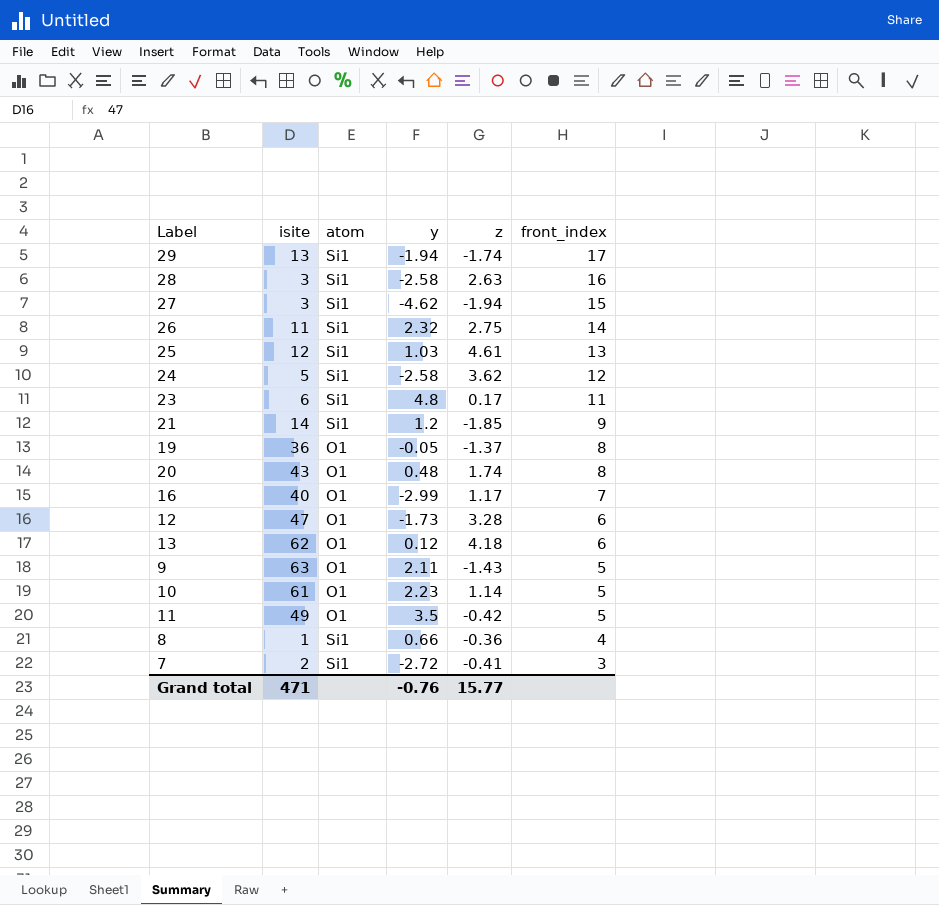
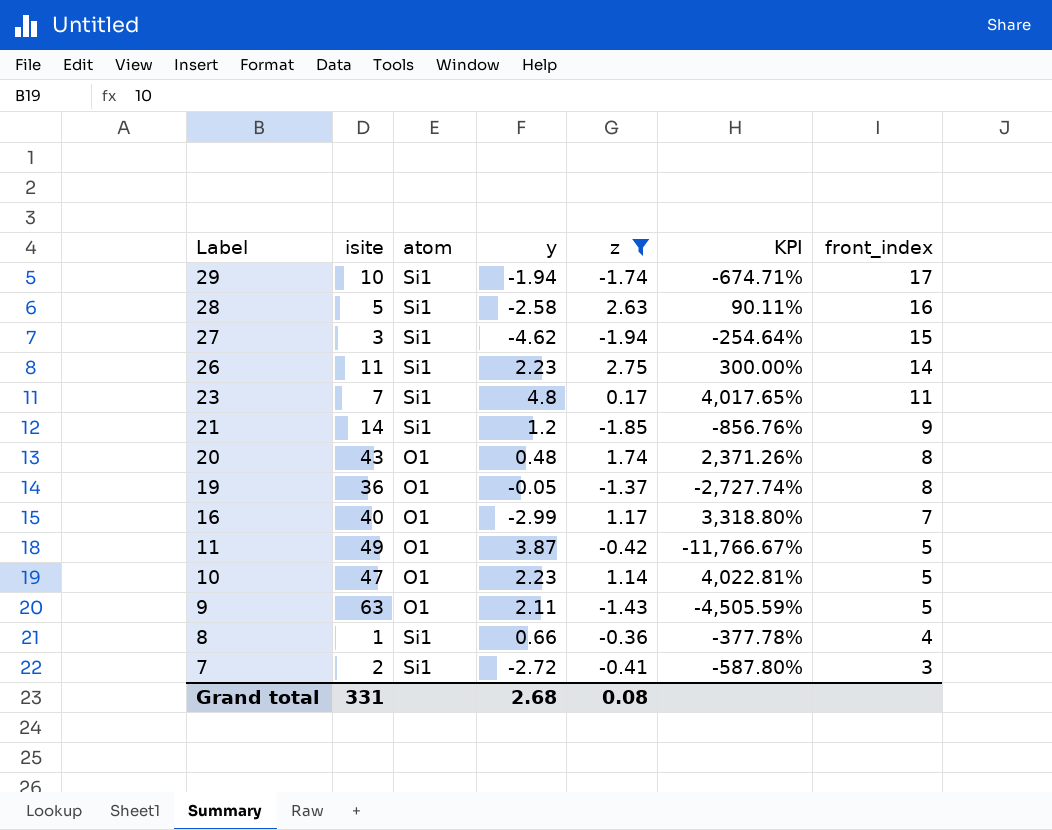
filter: none -> z <= 2.75
row order: front_index descending -> Label descending
column KPI | formula: none -> ([isite] - [z]) / [z]
29 | isite: 13 -> 10
28 | isite: 3 -> 5
26 | y: 2.32 -> 2.23
23 | isite: 6 -> 7
11 | y: 3.5 -> 3.87
10 | isite: 61 -> 47
Grand total | isite: 471 -> 331
Grand total | y: -0.76 -> 2.68
Grand total | z: 15.77 -> 0.08

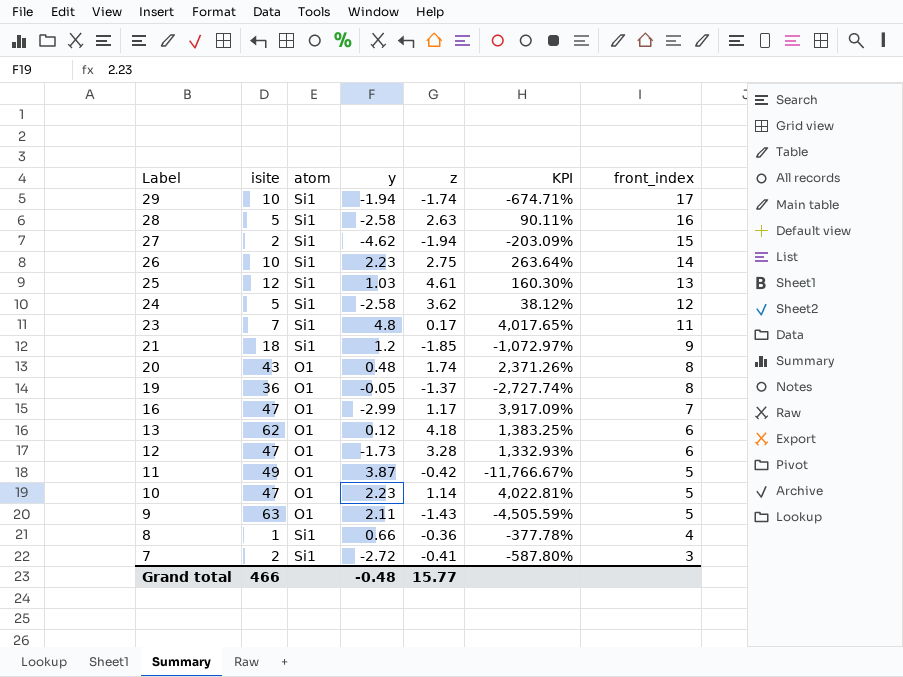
filter: z <= 2.75 -> none
27 | isite: 3 -> 2
27 | KPI: -254.64% -> -203.09%
26 | isite: 11 -> 10
26 | KPI: 300.00% -> 263.64%
21 | isite: 14 -> 18
21 | KPI: -856.76% -> -1,072.97%
16 | isite: 40 -> 47
16 | KPI: 3,318.80% -> 3,917.09%
Grand total | isite: 331 -> 466
Grand total | y: 2.68 -> -0.48
Grand total | z: 0.08 -> 15.77

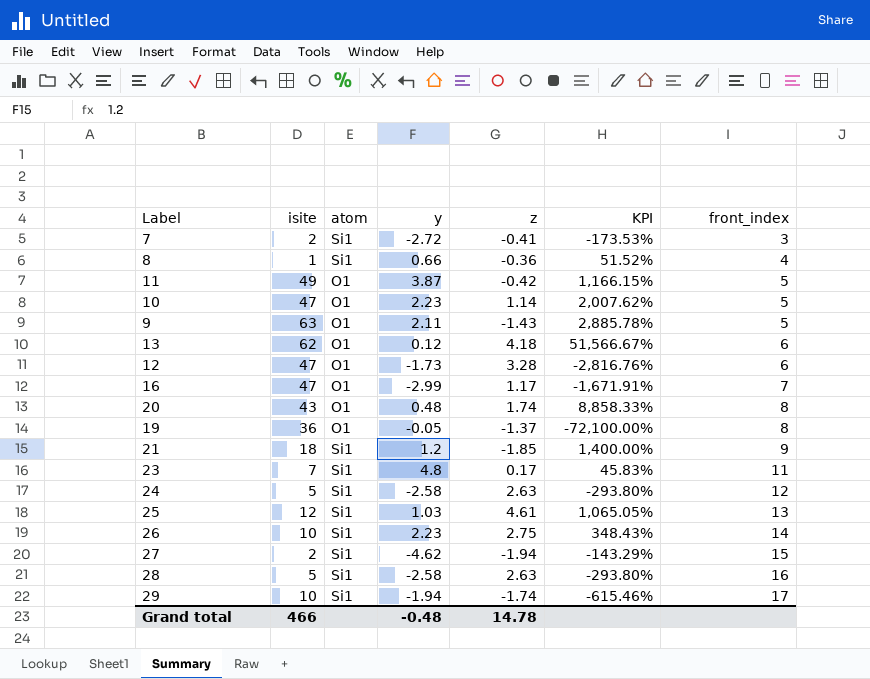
row order: Label descending -> front_index ascending
column KPI | formula: ([isite] - [z]) / [z] -> ([isite] - [y]) / [y]
24 | z: 3.62 -> 2.63
Grand total | z: 15.77 -> 14.78

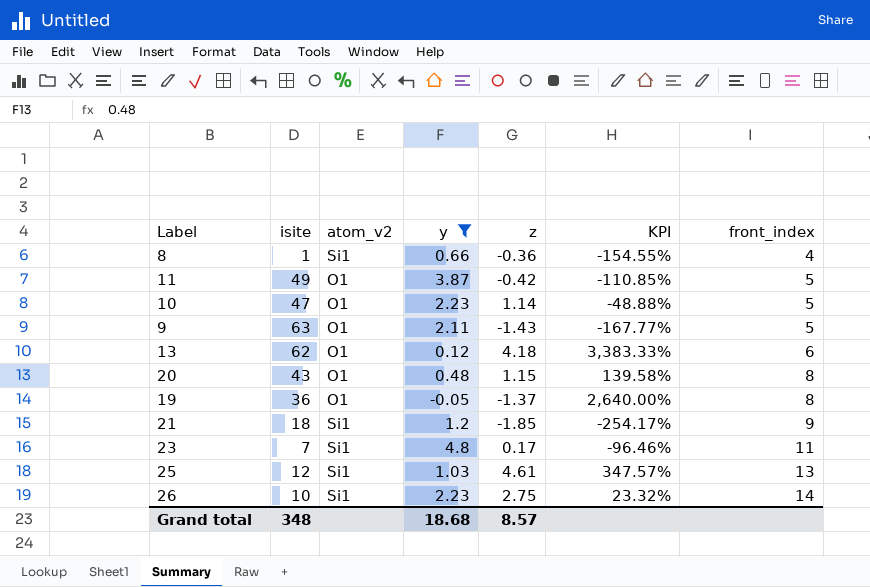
filter: none -> y >= -0.05
column name: atom -> atom_v2
column KPI | formula: ([isite] - [y]) / [y] -> ([z] - [y]) / [y]
20 | z: 1.74 -> 1.15
Grand total | isite: 466 -> 348
Grand total | y: -0.48 -> 18.68
Grand total | z: 14.78 -> 8.57

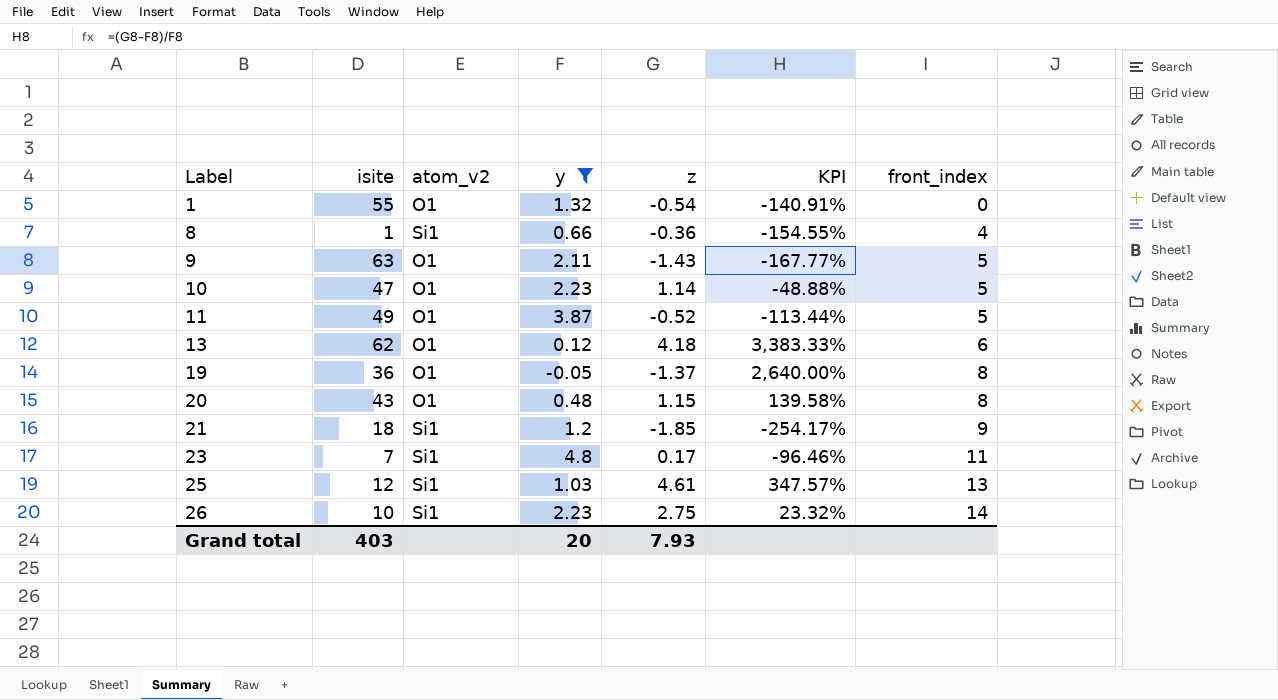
row order: front_index ascending -> Label ascending
row 1: none -> 55 | O1 | 1.32 | -0.54 | -140.91% | 0
11 | z: -0.42 -> -0.52
11 | KPI: -110.85% -> -113.44%
Grand total | isite: 348 -> 403
Grand total | y: 18.68 -> 20
Grand total | z: 8.57 -> 7.93

